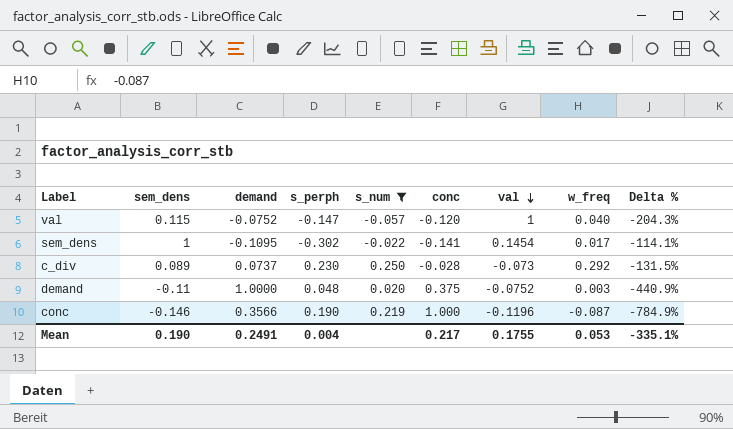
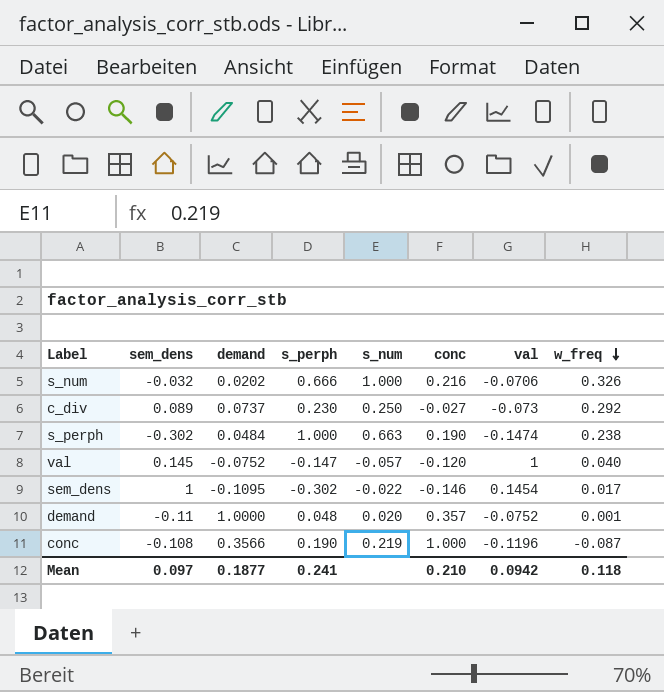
filter: s_num <= 0.250 -> none
row order: val descending -> w_freq descending
column Delta % | formula: ([conc] - [sem_dens]) / [sem_dens] -> none
c_div | conc: -0.028 -> -0.027
val | sem_dens: 0.115 -> 0.145
sem_dens | conc: -0.141 -> -0.146
demand | conc: 0.375 -> 0.357
demand | w_freq: 0.003 -> 0.001
conc | sem_dens: -0.146 -> -0.108
Mean | sem_dens: 0.190 -> 0.097
Mean | demand: 0.2491 -> 0.1877
Mean | s_perph: 0.004 -> 0.241
Mean | conc: 0.217 -> 0.210
Mean | val: 0.1755 -> 0.0942
Mean | w_freq: 0.053 -> 0.118

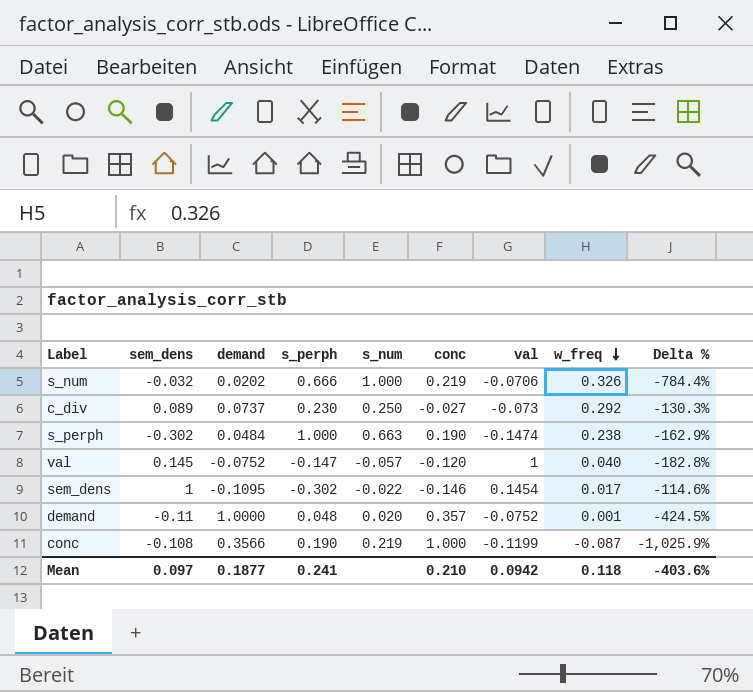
column Delta % | formula: none -> ([conc] - [sem_dens]) / [sem_dens]
s_num | conc: 0.216 -> 0.219
conc | val: -0.1196 -> -0.1199

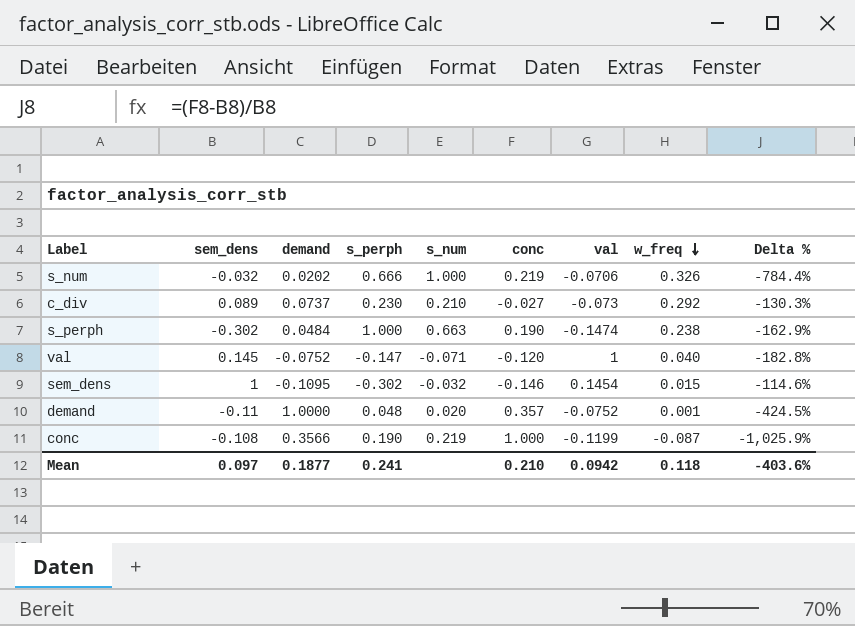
c_div | s_num: 0.250 -> 0.210
val | s_num: -0.057 -> -0.071
sem_dens | s_num: -0.022 -> -0.032
sem_dens | w_freq: 0.017 -> 0.015

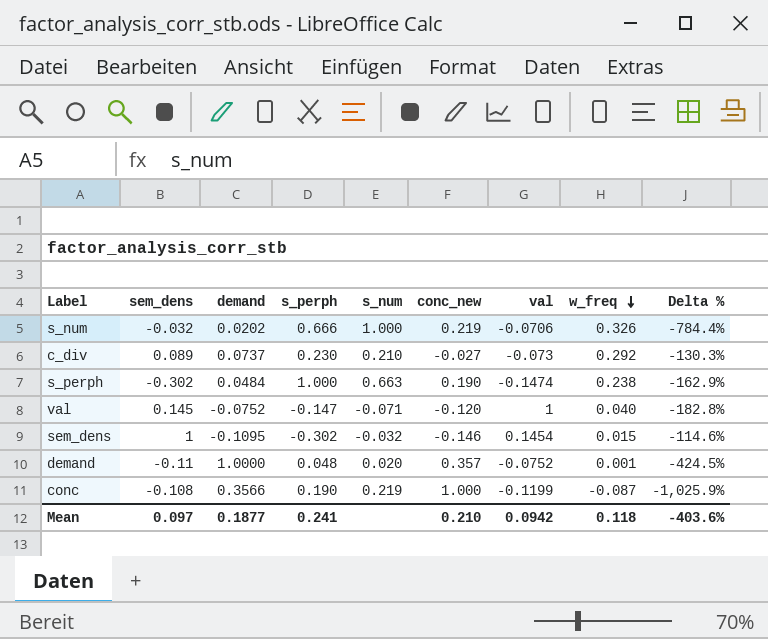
column name: conc -> conc_new

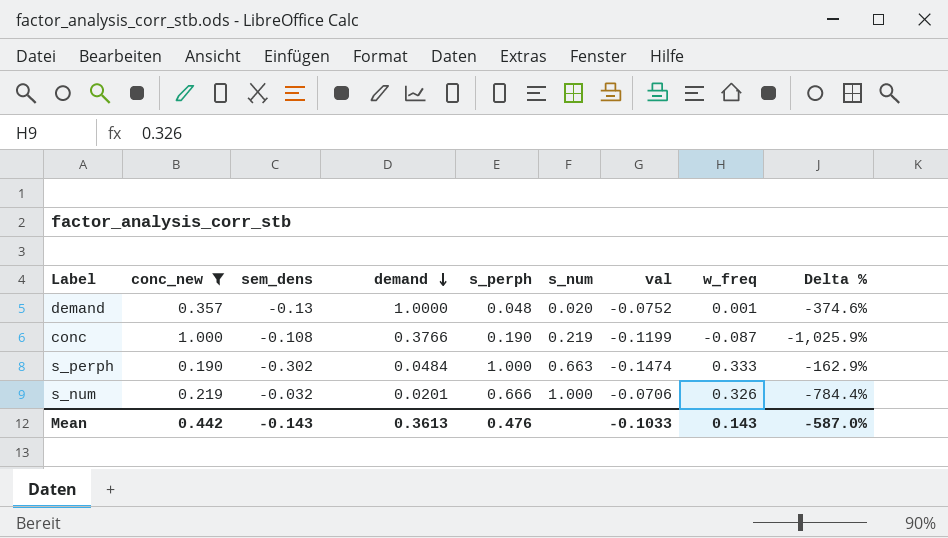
filter: none -> conc_new >= 0.190
row order: w_freq descending -> demand descending
column conc_new | position: 6 -> 2
demand | sem_dens: -0.11 -> -0.13
demand | Delta %: -424.5% -> -374.6%
conc | demand: 0.3566 -> 0.3766
s_perph | w_freq: 0.238 -> 0.333
s_num | demand: 0.0202 -> 0.0201
Mean | conc_new: 0.210 -> 0.442
Mean | sem_dens: 0.097 -> -0.143
Mean | demand: 0.1877 -> 0.3613
Mean | s_perph: 0.241 -> 0.476
Mean | val: 0.0942 -> -0.1033
Mean | w_freq: 0.118 -> 0.143
Mean | Delta %: -403.6% -> -587.0%

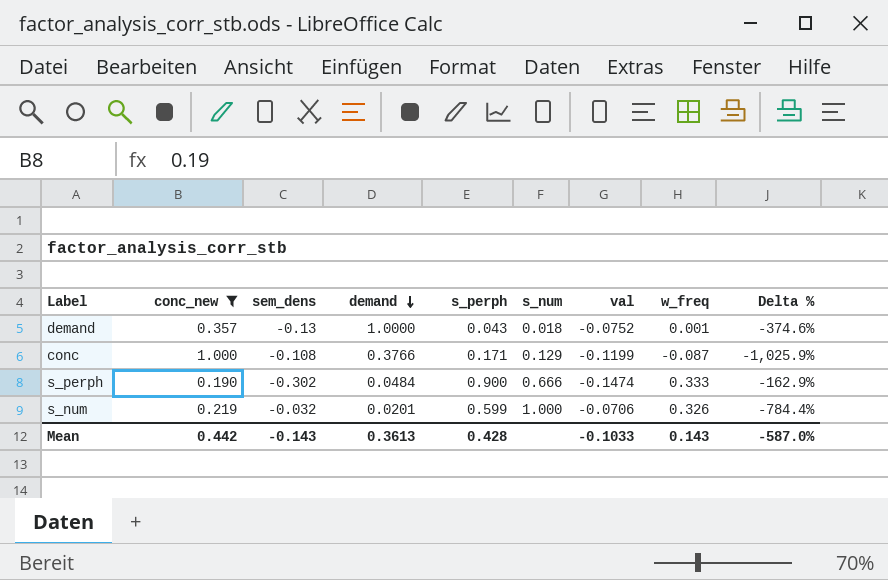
demand | s_perph: 0.048 -> 0.043
demand | s_num: 0.020 -> 0.018
conc | s_perph: 0.190 -> 0.171
conc | s_num: 0.219 -> 0.129
s_perph | s_perph: 1.000 -> 0.900
s_perph | s_num: 0.663 -> 0.666
s_num | s_perph: 0.666 -> 0.599
Mean | s_perph: 0.476 -> 0.428

